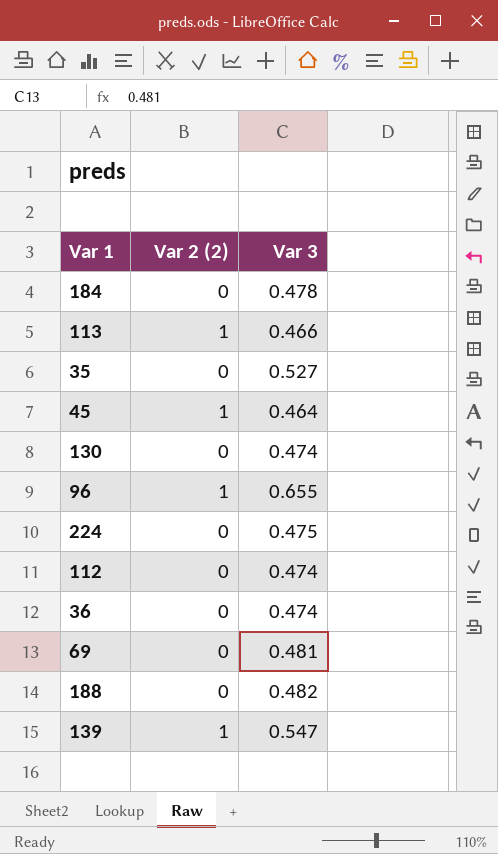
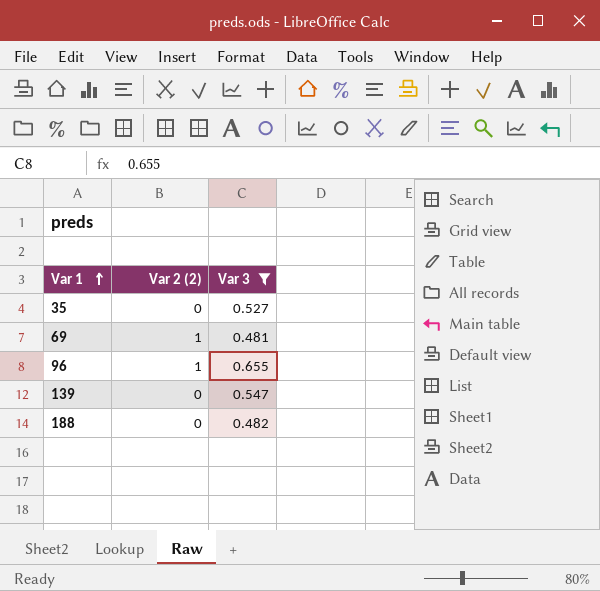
filter: none -> Var 3 >= 0.481
row order: none -> Var 1 ascending
69 | Var 2 (2): 0 -> 1
139 | Var 2 (2): 1 -> 0

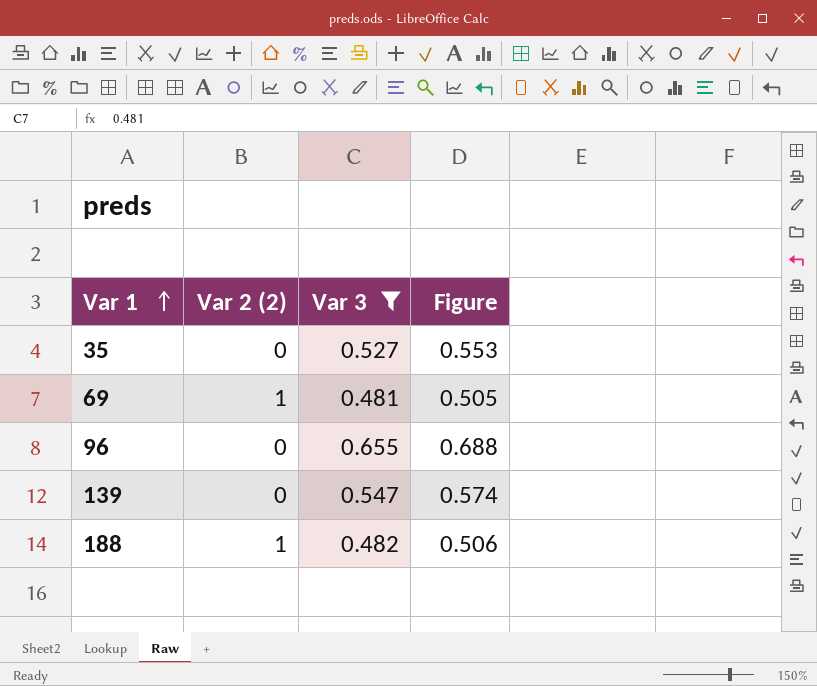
column Figure | formula: none -> [Var 3] * 1.05
96 | Var 2 (2): 1 -> 0
188 | Var 2 (2): 0 -> 1

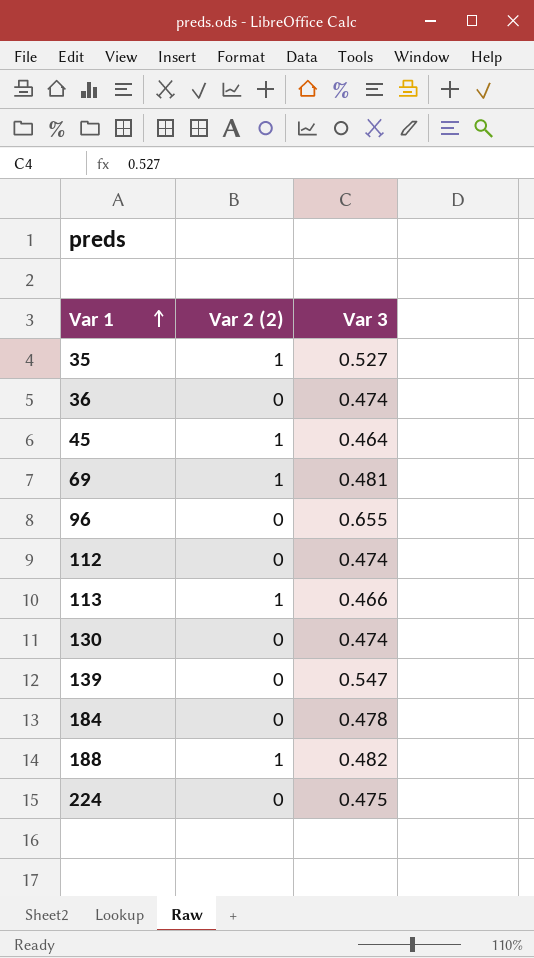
filter: Var 3 >= 0.481 -> none
column Figure | formula: [Var 3] * 1.05 -> none
35 | Var 2 (2): 0 -> 1

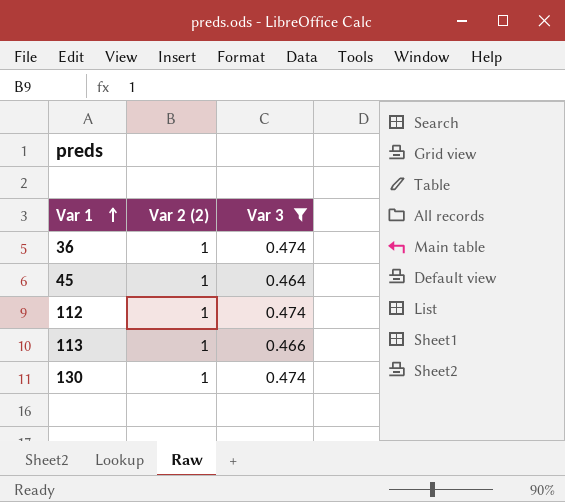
filter: none -> Var 3 <= 0.474
36 | Var 2 (2): 0 -> 1
112 | Var 2 (2): 0 -> 1
130 | Var 2 (2): 0 -> 1

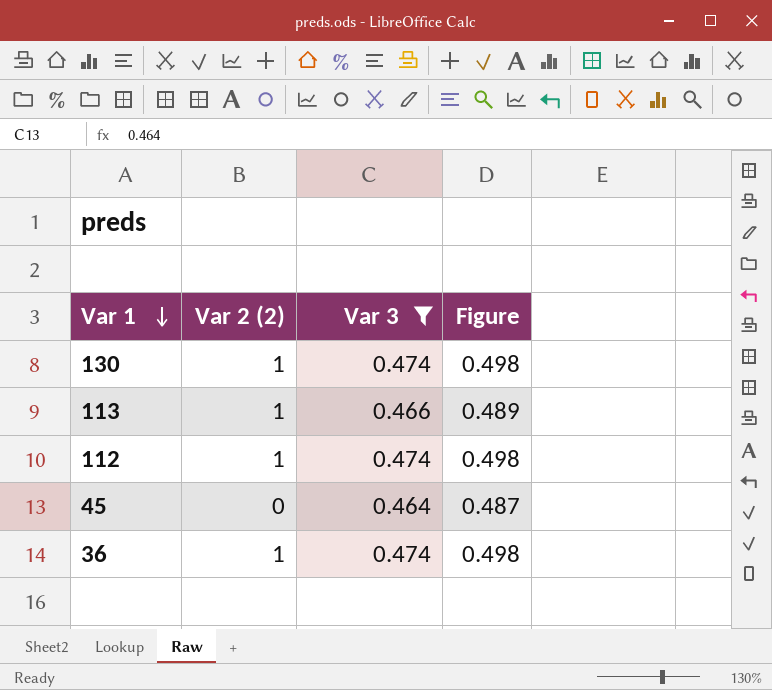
row order: Var 1 ascending -> Var 1 descending
column Figure | formula: none -> [Var 3] * 1.05
45 | Var 2 (2): 1 -> 0

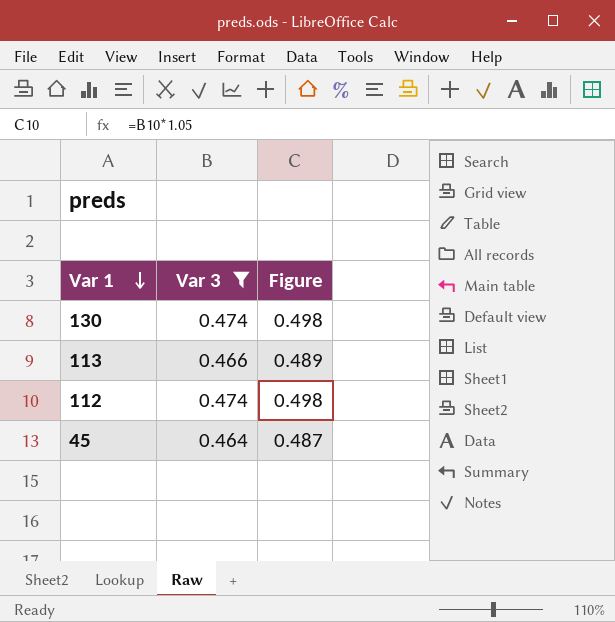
column Var 2 (2) | position: 2 -> none
row 36: 1 | 0.474 | 0.498 -> none

